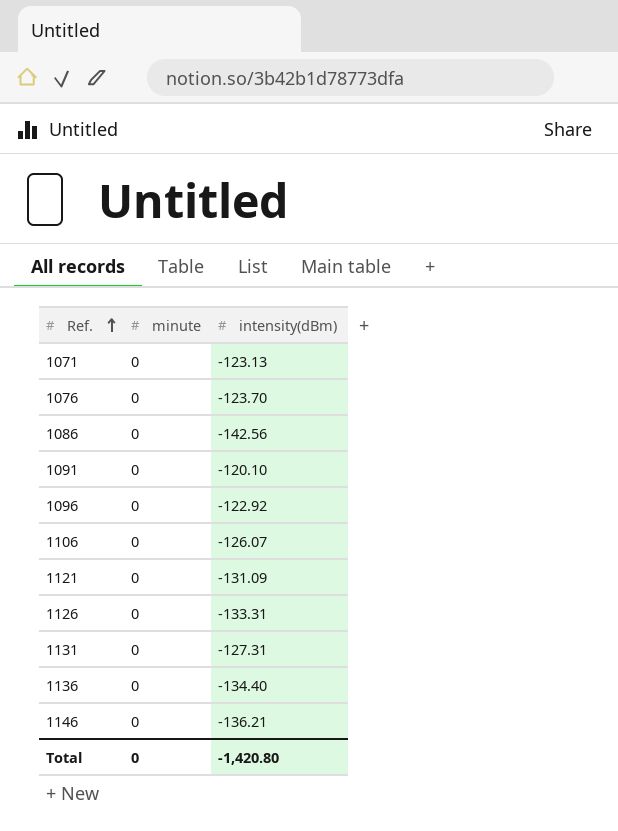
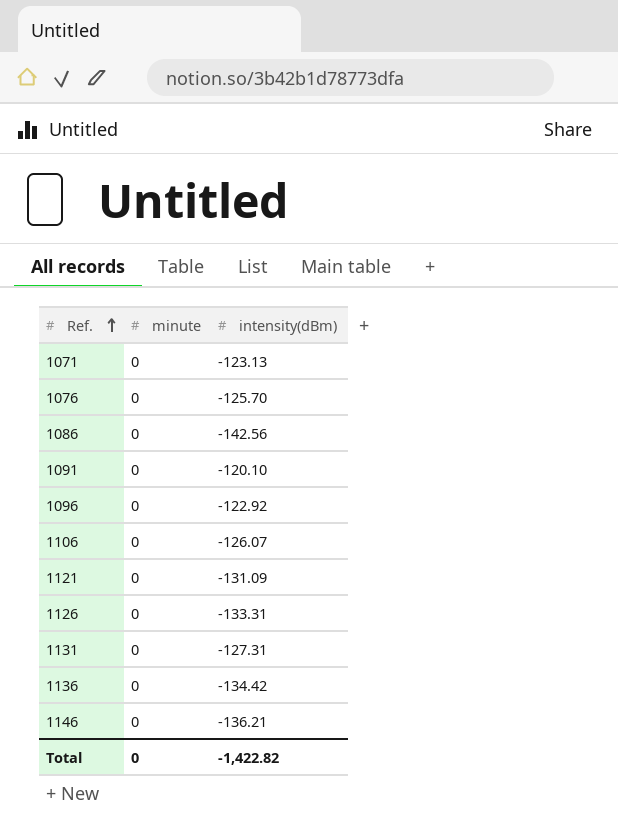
1076 | intensity(dBm): -123.70 -> -125.70
1136 | intensity(dBm): -134.40 -> -134.42
Total | intensity(dBm): -1,420.80 -> -1,422.82

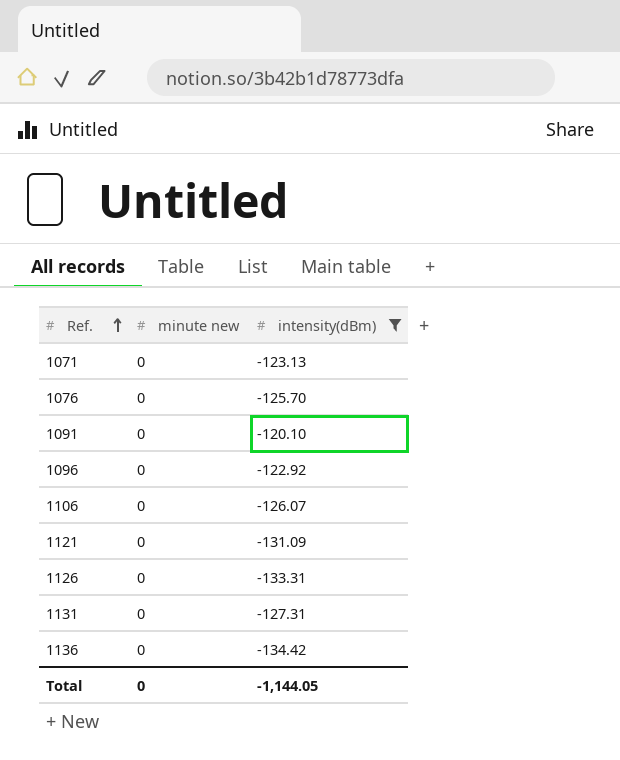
filter: none -> intensity(dBm) >= -134.42
column name: minute -> minute new
Total | intensity(dBm): -1,422.82 -> -1,144.05

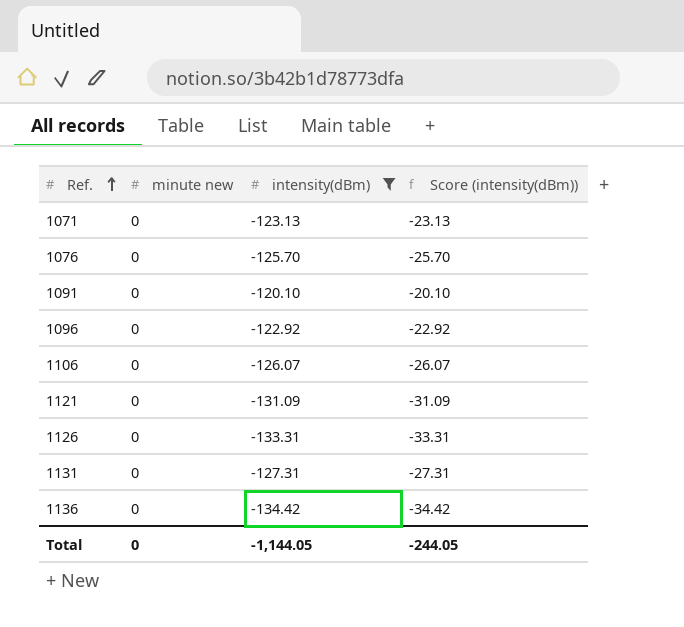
column Score (intensity(dBm)) | formula: none -> [intensity(dBm)] + 100

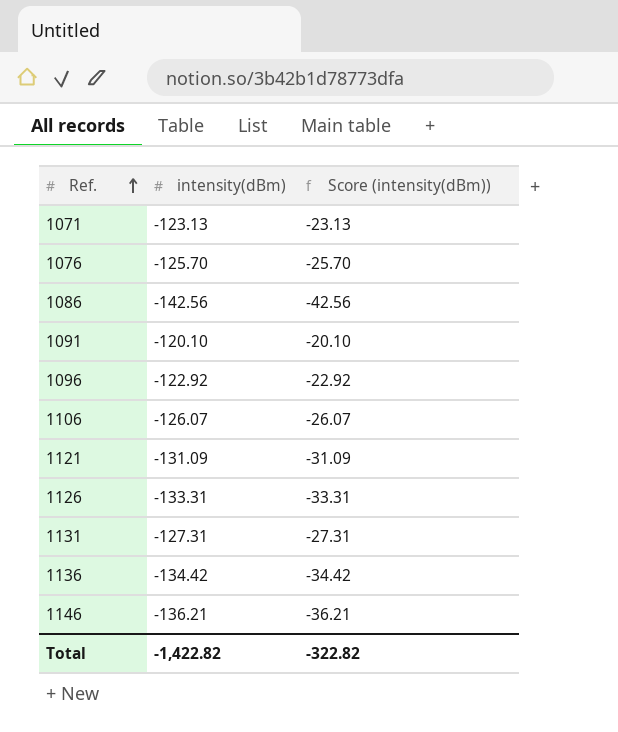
filter: intensity(dBm) >= -134.42 -> none
column minute new | position: 2 -> none
Total | intensity(dBm): -1,144.05 -> -1,422.82
Total | Score (intensity(dBm)): -244.05 -> -322.82

